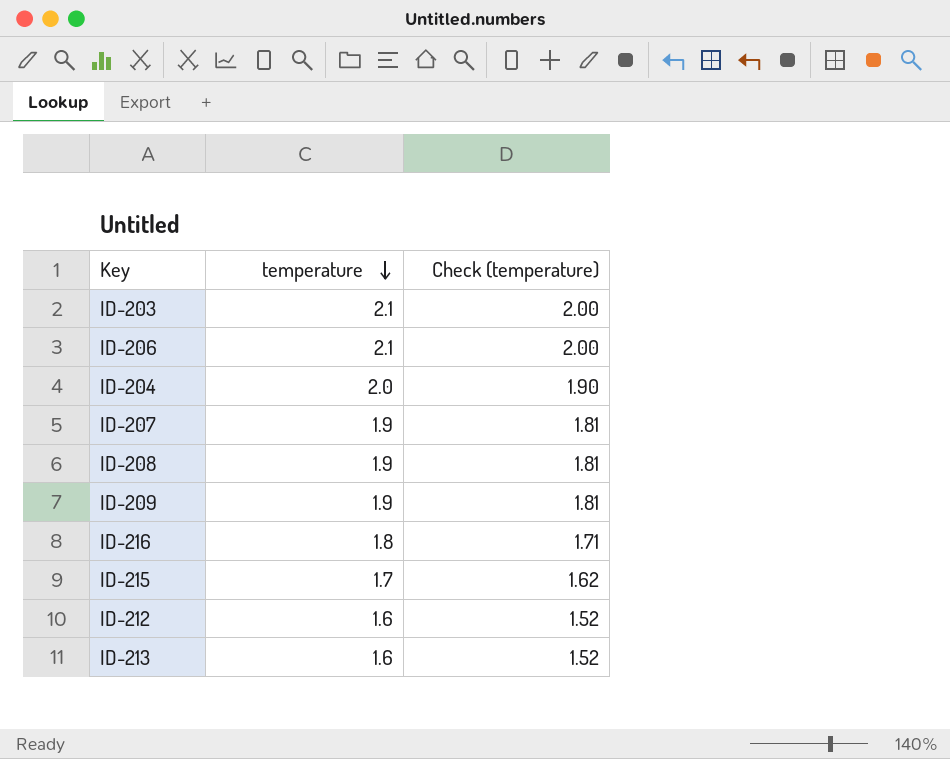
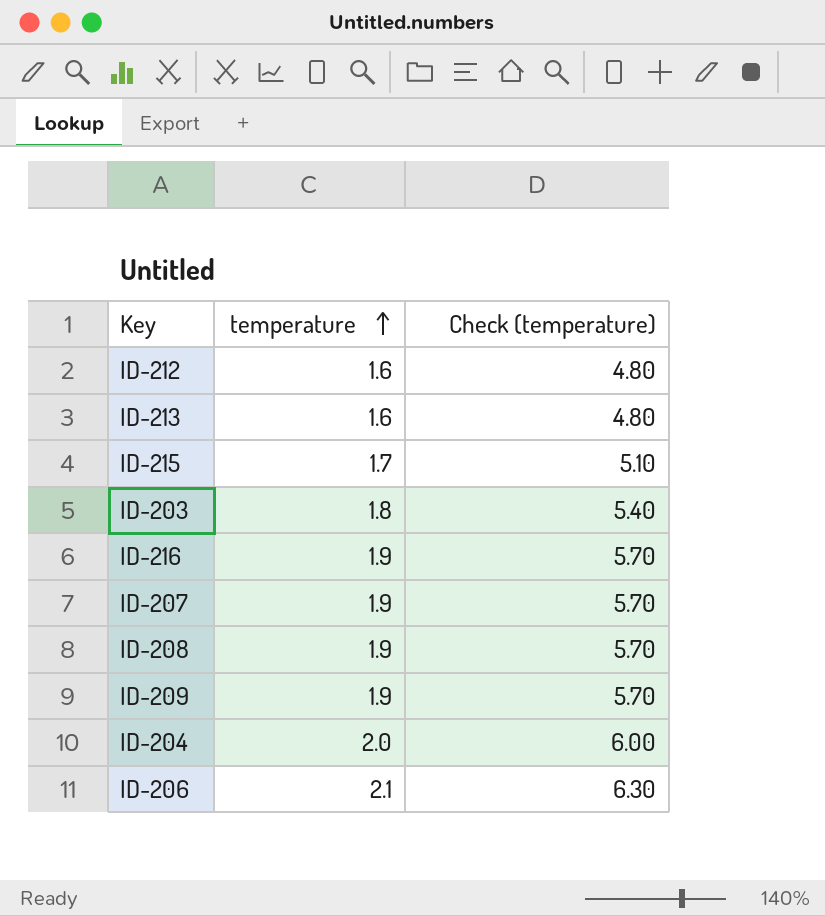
row order: temperature descending -> temperature ascending
column Check (temperature) | formula: [temperature] * 0.95 -> [temperature] * 3
ID-203 | temperature: 2.1 -> 1.8
ID-216 | temperature: 1.8 -> 1.9

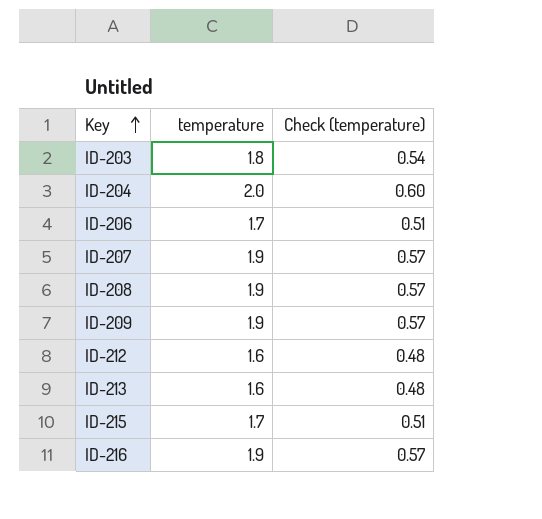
row order: temperature ascending -> Key ascending
column Check (temperature) | formula: [temperature] * 3 -> [temperature] * 0.3
ID-206 | temperature: 2.1 -> 1.7

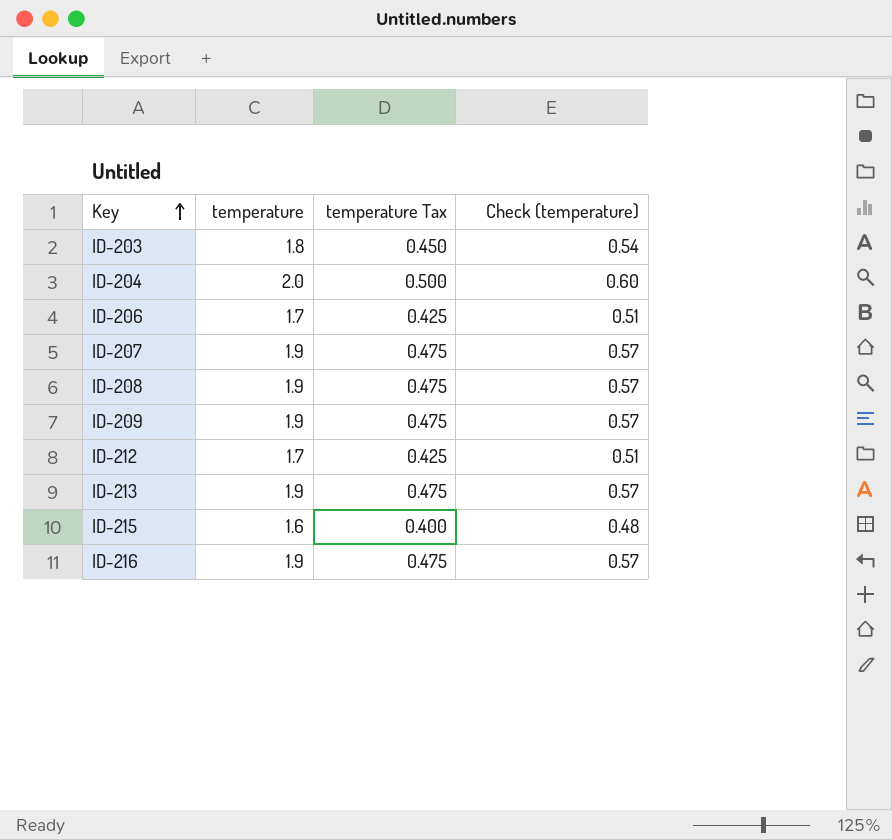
column temperature Tax | formula: none -> [temperature] * 0.25
ID-212 | temperature: 1.6 -> 1.7
ID-212 | Check (temperature): 0.48 -> 0.51
ID-213 | temperature: 1.6 -> 1.9
ID-213 | Check (temperature): 0.48 -> 0.57
ID-215 | temperature: 1.7 -> 1.6
ID-215 | Check (temperature): 0.51 -> 0.48

